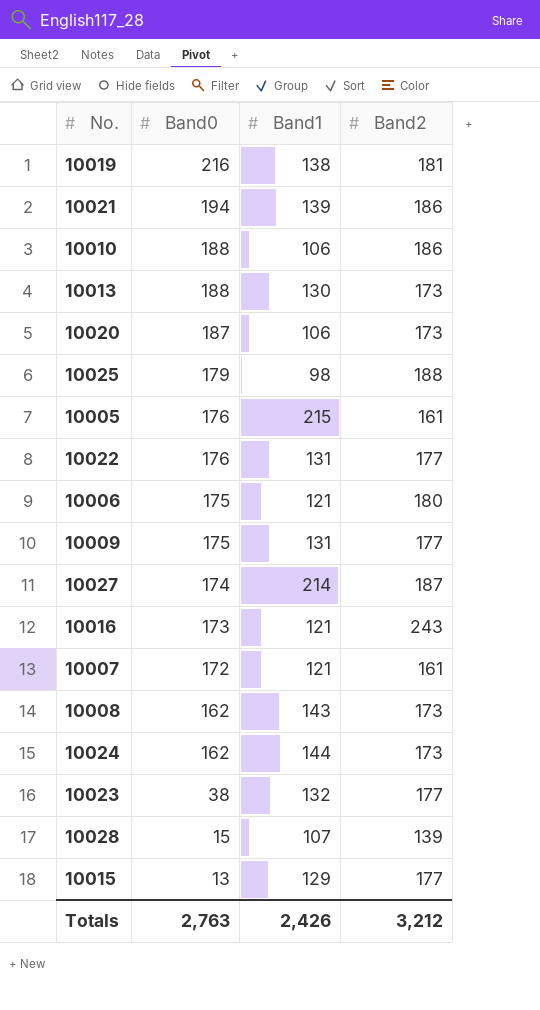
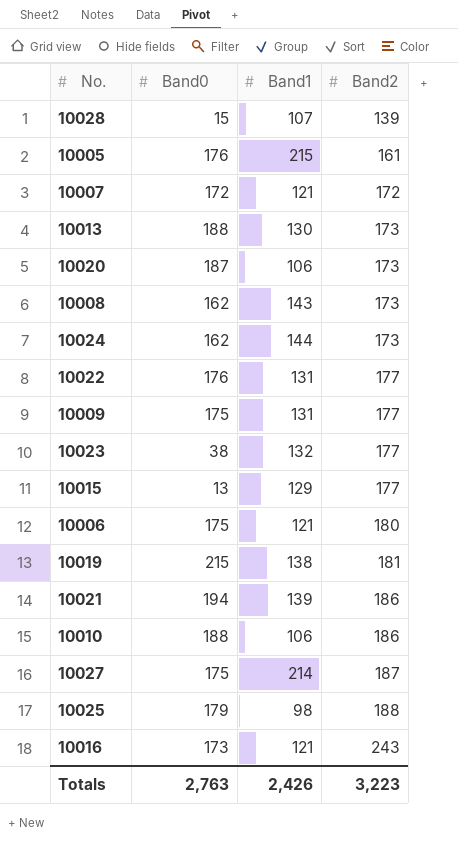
row order: Band0 descending -> Band2 ascending
10007 | Band2: 161 -> 172
10019 | Band0: 216 -> 215
10027 | Band0: 174 -> 175
Totals | Band2: 3,212 -> 3,223

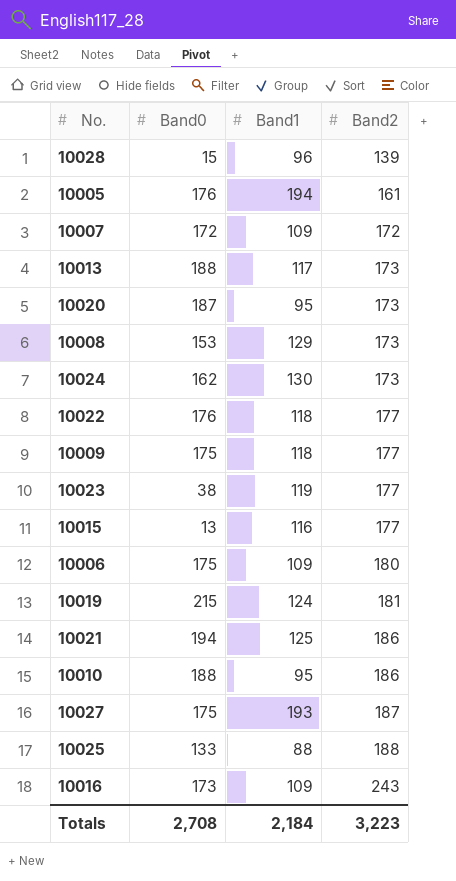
10028 | Band1: 107 -> 96
10005 | Band1: 215 -> 194
10007 | Band1: 121 -> 109
10013 | Band1: 130 -> 117
10020 | Band1: 106 -> 95
10008 | Band0: 162 -> 153
10008 | Band1: 143 -> 129
10024 | Band1: 144 -> 130
10022 | Band1: 131 -> 118
10009 | Band1: 131 -> 118
10023 | Band1: 132 -> 119
10015 | Band1: 129 -> 116
10006 | Band1: 121 -> 109
10019 | Band1: 138 -> 124
10021 | Band1: 139 -> 125
10010 | Band1: 106 -> 95
10027 | Band1: 214 -> 193
10025 | Band0: 179 -> 133
10025 | Band1: 98 -> 88
10016 | Band1: 121 -> 109
Totals | Band0: 2,763 -> 2,708
Totals | Band1: 2,426 -> 2,184

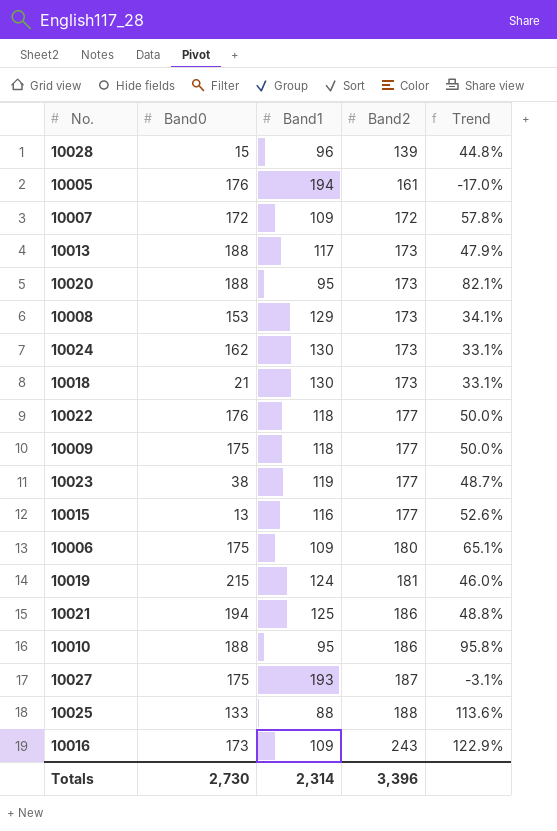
column Trend | formula: none -> ([Band2] - [Band1]) / [Band1]
10020 | Band0: 187 -> 188
row 10018: none -> 21 | 130 | 173 | 33.1%
Totals | Band0: 2,708 -> 2,730
Totals | Band1: 2,184 -> 2,314
Totals | Band2: 3,223 -> 3,396

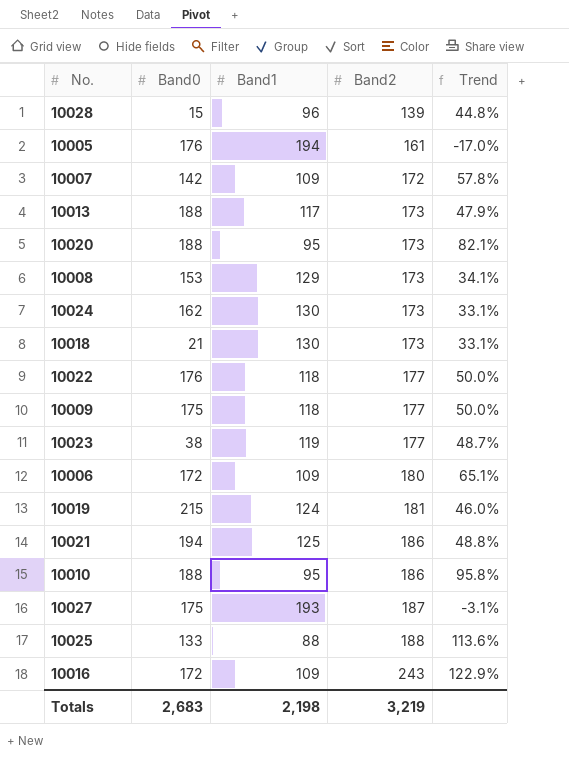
row 10015: 13 | 116 | 177 | 52.6% -> none
10007 | Band0: 172 -> 142
10006 | Band0: 175 -> 172
10016 | Band0: 173 -> 172
Totals | Band0: 2,730 -> 2,683
Totals | Band1: 2,314 -> 2,198
Totals | Band2: 3,396 -> 3,219

